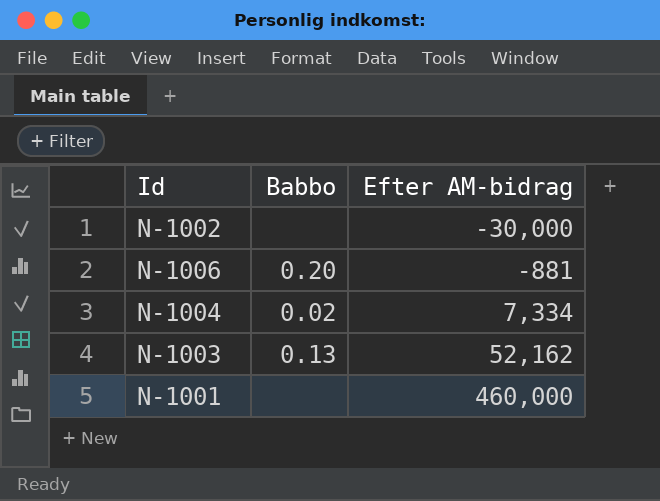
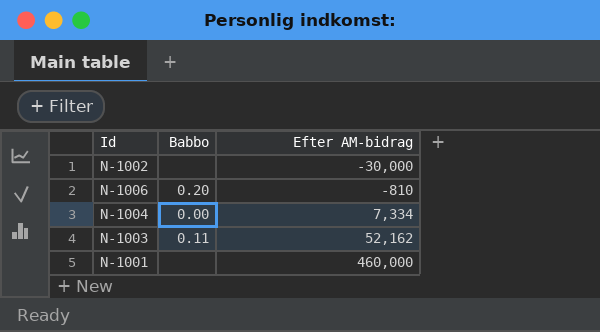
N-1006 | Efter AM-bidrag: -881 -> -810
N-1004 | Babbo: 0.02 -> 0.00
N-1003 | Babbo: 0.13 -> 0.11

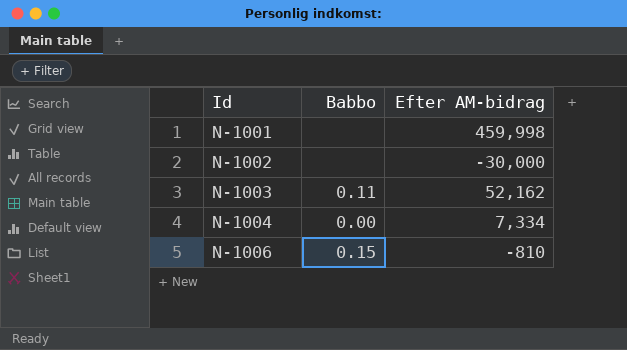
row order: Efter AM-bidrag ascending -> Id ascending
N-1001 | Efter AM-bidrag: 460,000 -> 459,998
N-1006 | Babbo: 0.20 -> 0.15

